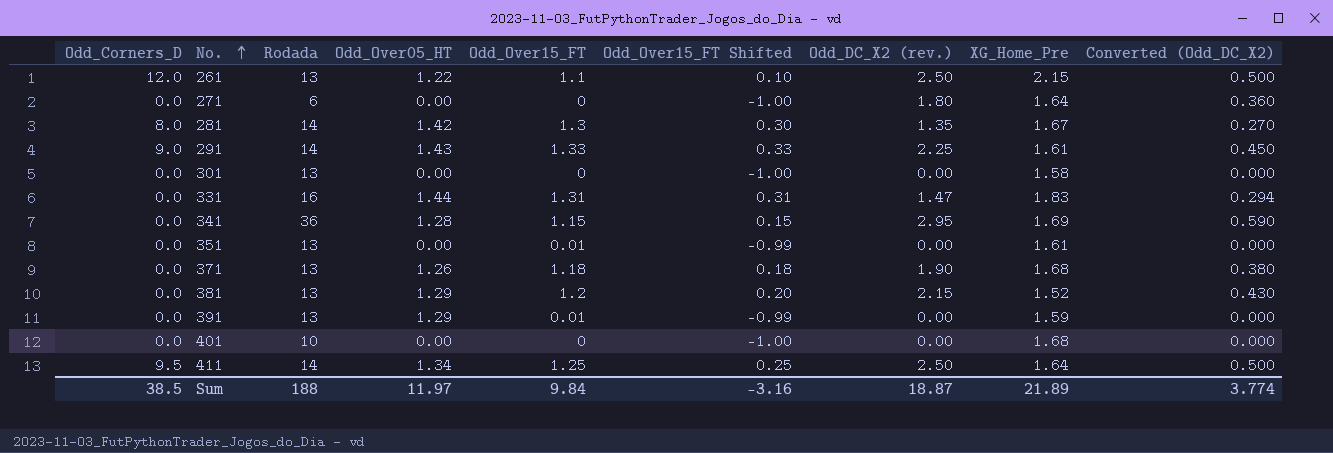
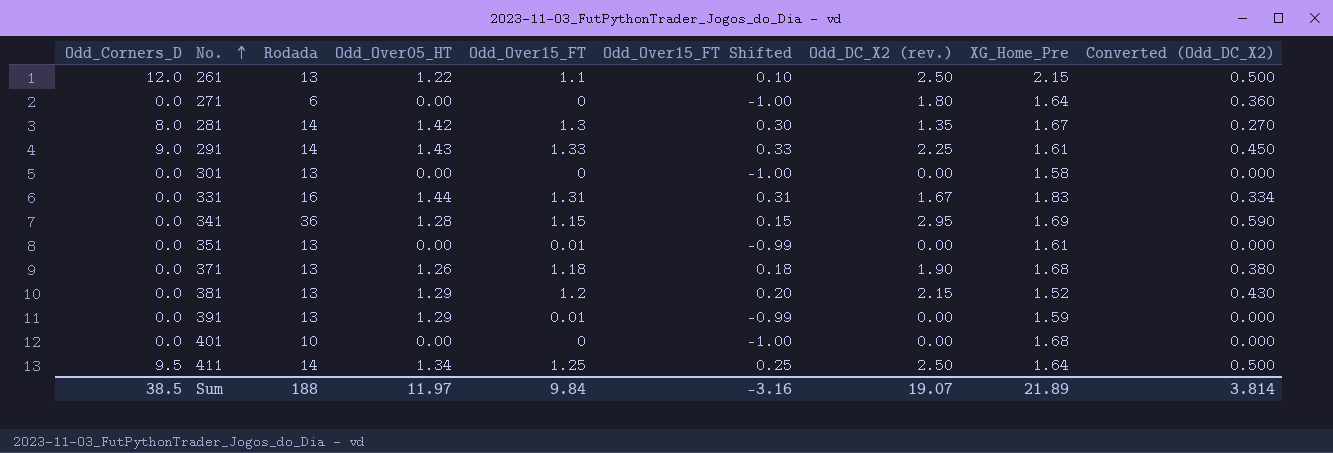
331 | Odd_DC_X2 (rev.): 1.47 -> 1.67
331 | Converted (Odd_DC_X2): 0.294 -> 0.334
Sum | Odd_DC_X2 (rev.): 18.87 -> 19.07
Sum | Converted (Odd_DC_X2): 3.774 -> 3.814

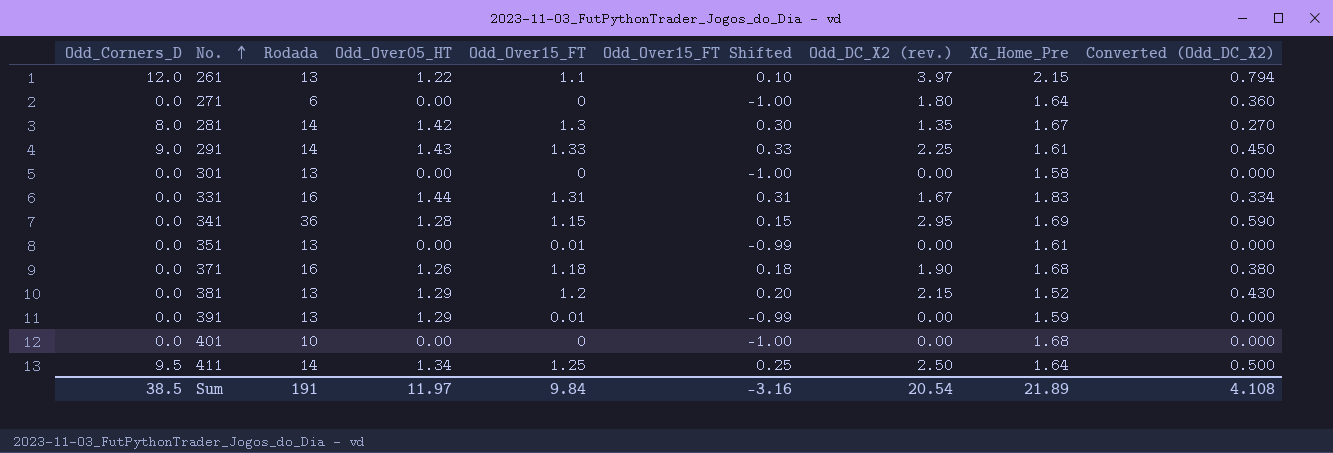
261 | Odd_DC_X2 (rev.): 2.50 -> 3.97
261 | Converted (Odd_DC_X2): 0.500 -> 0.794
371 | Rodada: 13 -> 16
Sum | Rodada: 188 -> 191
Sum | Odd_DC_X2 (rev.): 19.07 -> 20.54
Sum | Converted (Odd_DC_X2): 3.814 -> 4.108

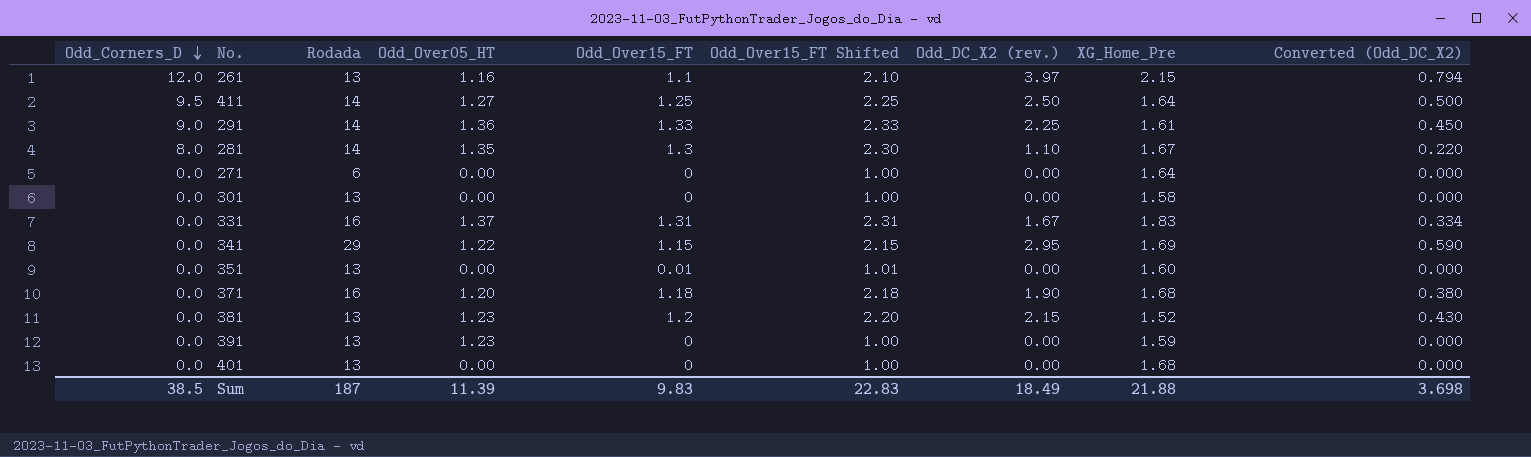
row order: No. ascending -> Odd_Corners_D descending
column Odd_Over15_FT Shifted | formula: [Odd_Over15_FT] - 1 -> [Odd_Over15_FT] + 1
261 | Odd_Over05_HT: 1.22 -> 1.16
411 | Odd_Over05_HT: 1.34 -> 1.27
291 | Odd_Over05_HT: 1.43 -> 1.36
281 | Odd_Over05_HT: 1.42 -> 1.35
281 | Odd_DC_X2 (rev.): 1.35 -> 1.10
281 | Converted (Odd_DC_X2): 0.270 -> 0.220
271 | Odd_DC_X2 (rev.): 1.80 -> 0.00
271 | Converted (Odd_DC_X2): 0.360 -> 0.000
331 | Odd_Over05_HT: 1.44 -> 1.37
341 | Rodada: 36 -> 29
341 | Odd_Over05_HT: 1.28 -> 1.22
351 | XG_Home_Pre: 1.61 -> 1.60
371 | Odd_Over05_HT: 1.26 -> 1.20
381 | Odd_Over05_HT: 1.29 -> 1.23
391 | Odd_Over05_HT: 1.29 -> 1.23
391 | Odd_Over15_FT: 0.01 -> 0
401 | Rodada: 10 -> 13
Sum | Rodada: 191 -> 187
Sum | Odd_Over05_HT: 11.97 -> 11.39
Sum | Odd_Over15_FT: 9.84 -> 9.83
Sum | Odd_Over15_FT Shifted: -3.16 -> 22.83
Sum | Odd_DC_X2 (rev.): 20.54 -> 18.49
Sum | XG_Home_Pre: 21.89 -> 21.88
Sum | Converted (Odd_DC_X2): 4.108 -> 3.698

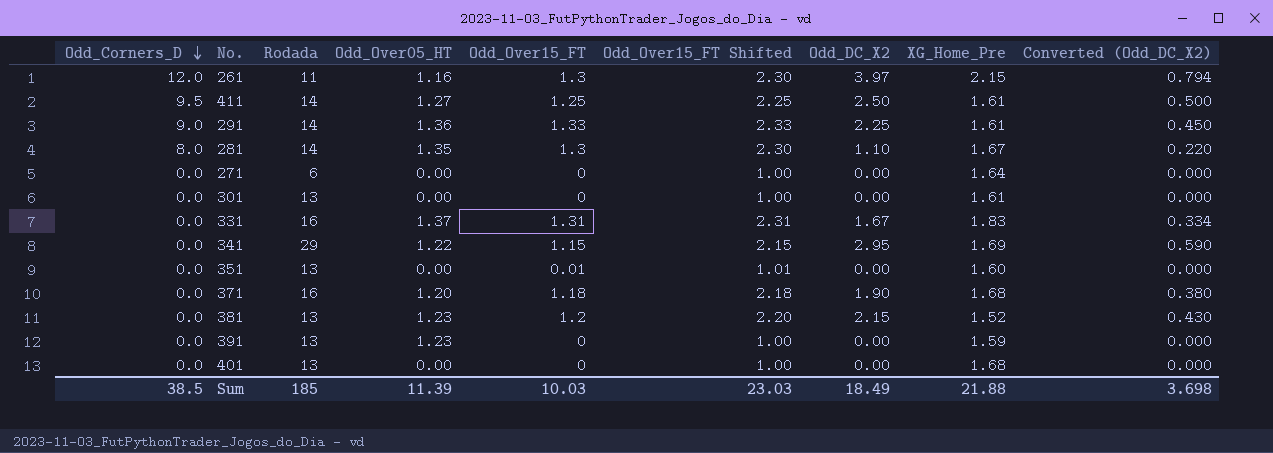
column name: Odd_DC_X2 (rev.) -> Odd_DC_X2
261 | Rodada: 13 -> 11
261 | Odd_Over15_FT: 1.1 -> 1.3
261 | Odd_Over15_FT Shifted: 2.10 -> 2.30
411 | XG_Home_Pre: 1.64 -> 1.61
301 | XG_Home_Pre: 1.58 -> 1.61
Sum | Rodada: 187 -> 185
Sum | Odd_Over15_FT: 9.83 -> 10.03
Sum | Odd_Over15_FT Shifted: 22.83 -> 23.03

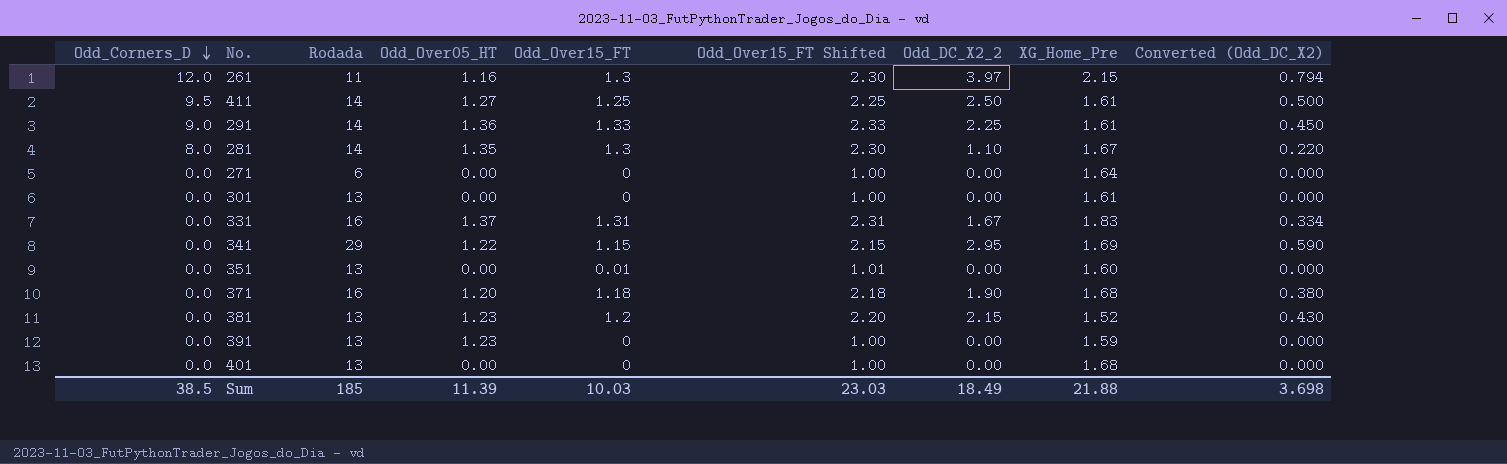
column name: Odd_DC_X2 -> Odd_DC_X2_2

